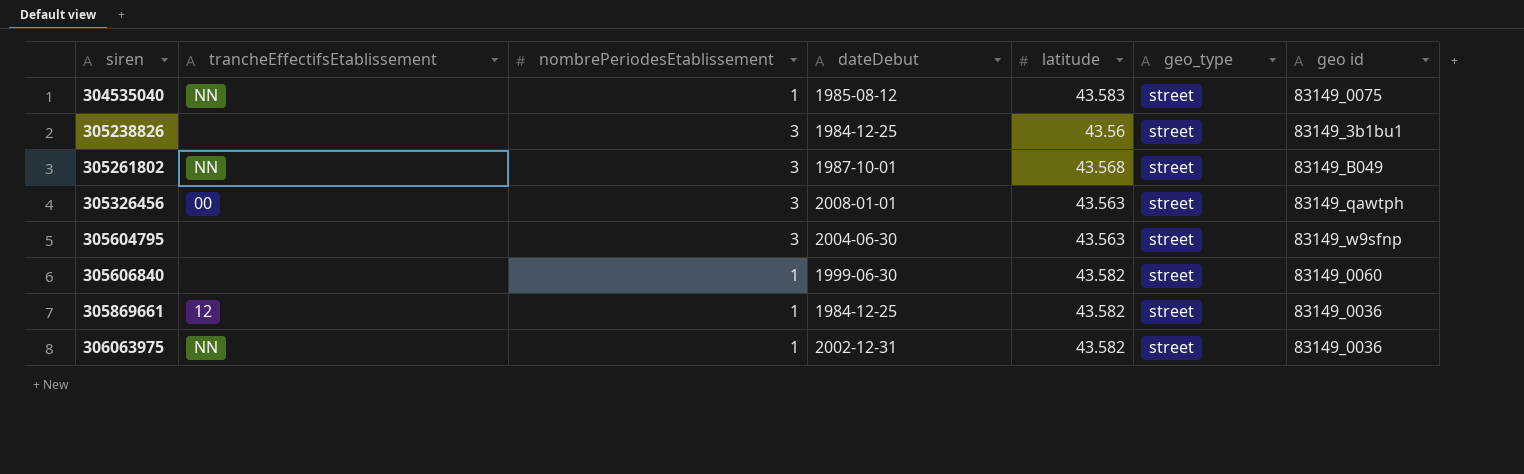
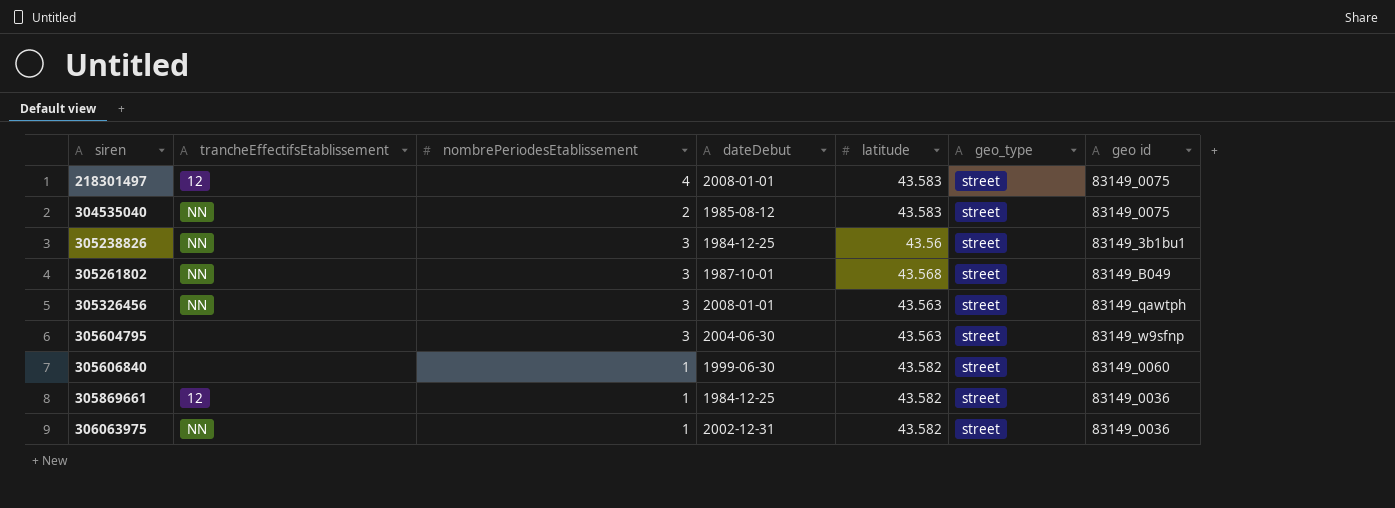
row 218301497: none -> 12 | 4 | 2008-01-01 | 43.583 | street | 83149_0075
304535040 | nombrePeriodesEtablissement: 1 -> 2
305238826 | trancheEffectifsEtablissement: none -> NN
305326456 | trancheEffectifsEtablissement: 00 -> NN

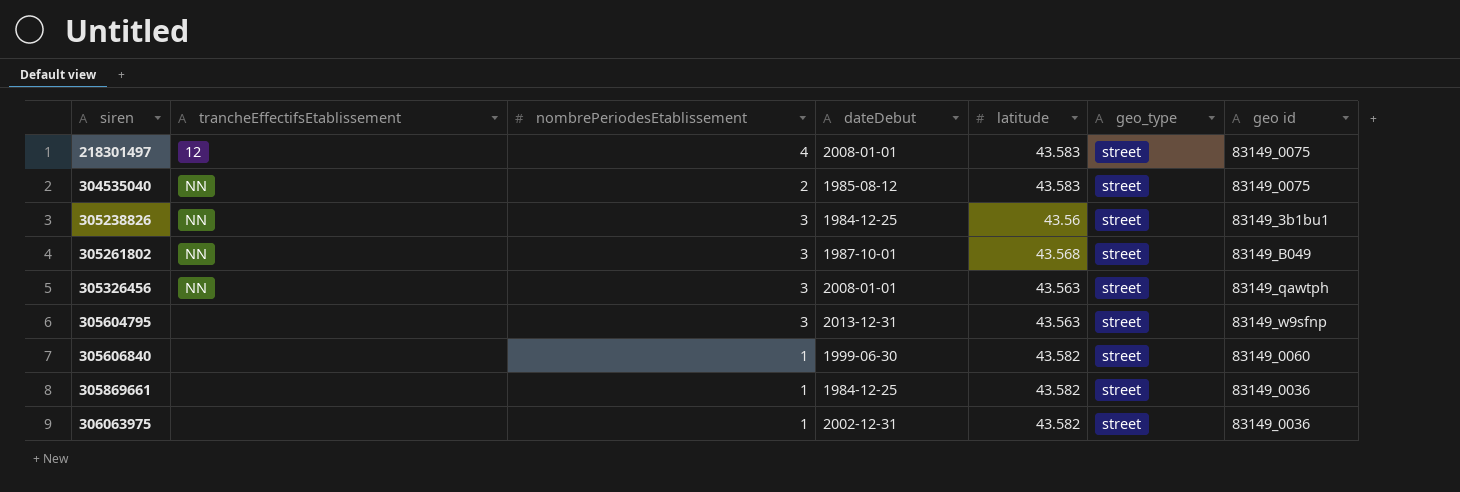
305604795 | dateDebut: 2004-06-30 -> 2013-12-31
305869661 | trancheEffectifsEtablissement: 12 -> none
306063975 | trancheEffectifsEtablissement: NN -> none

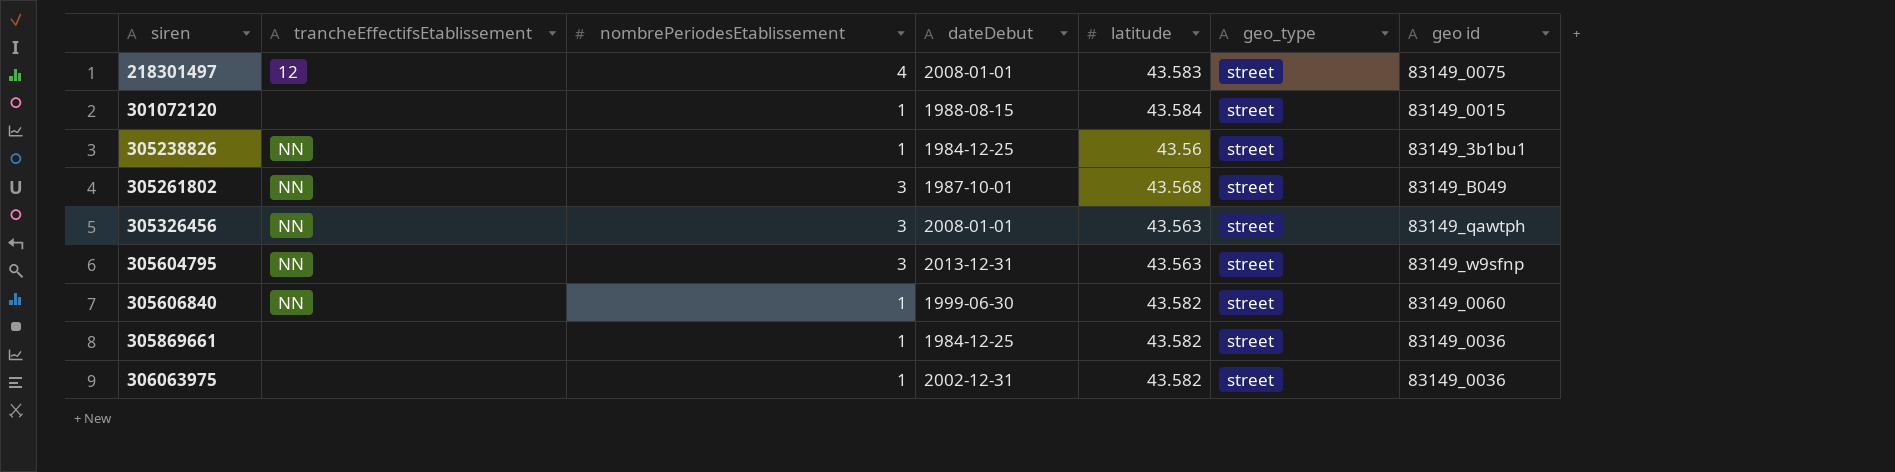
row 304535040: NN | 2 | 1985-08-12 | 43.583 | street | 83149_0075 -> none
row 301072120: none -> none | 1 | 1988-08-15 | 43.584 | street | 83149_0015
305238826 | nombrePeriodesEtablissement: 3 -> 1
305604795 | trancheEffectifsEtablissement: none -> NN
305606840 | trancheEffectifsEtablissement: none -> NN

